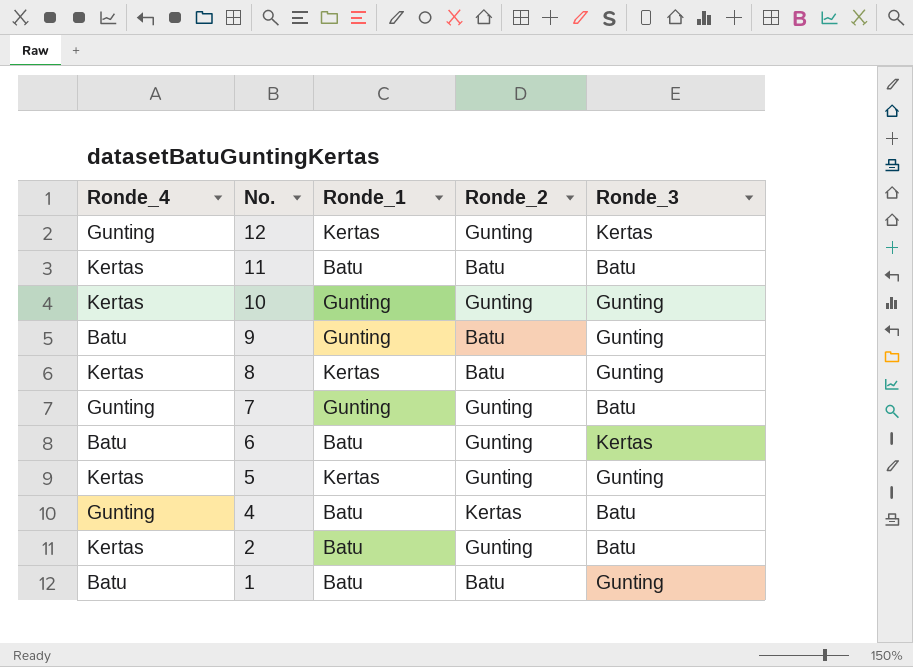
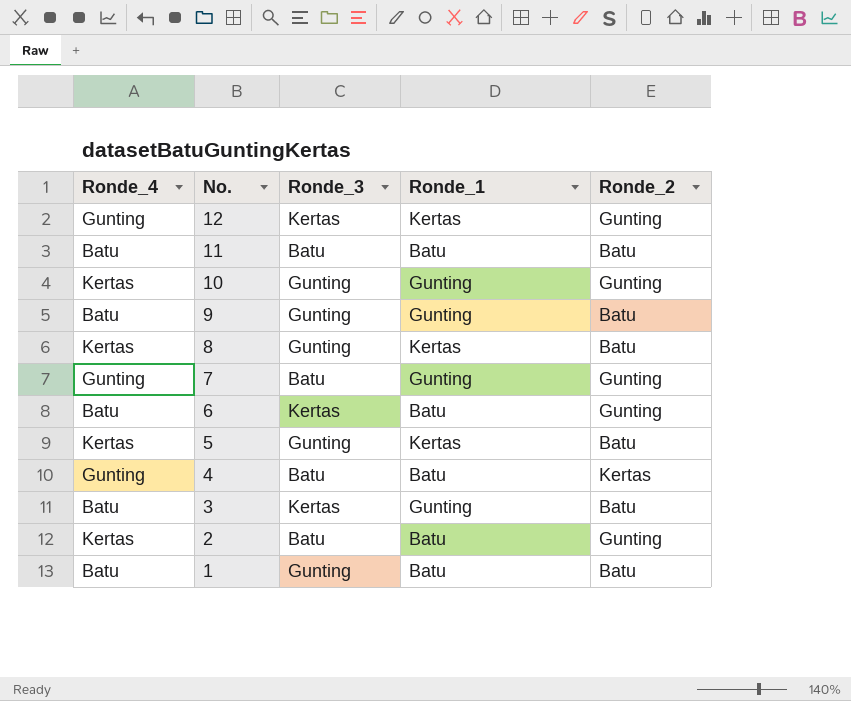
column Ronde_3 | position: 5 -> 3
11 | Ronde_4: Kertas -> Batu
5 | Ronde_2: Gunting -> Batu
row 3: none -> Batu | Kertas | Gunting | Batu

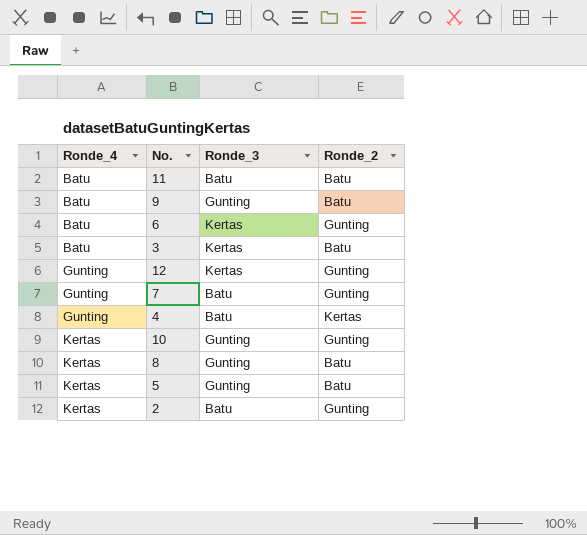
row order: No. descending -> Ronde_4 ascending
column Ronde_1 | position: 4 -> none
row 1: Batu | Gunting | Batu | Batu -> none

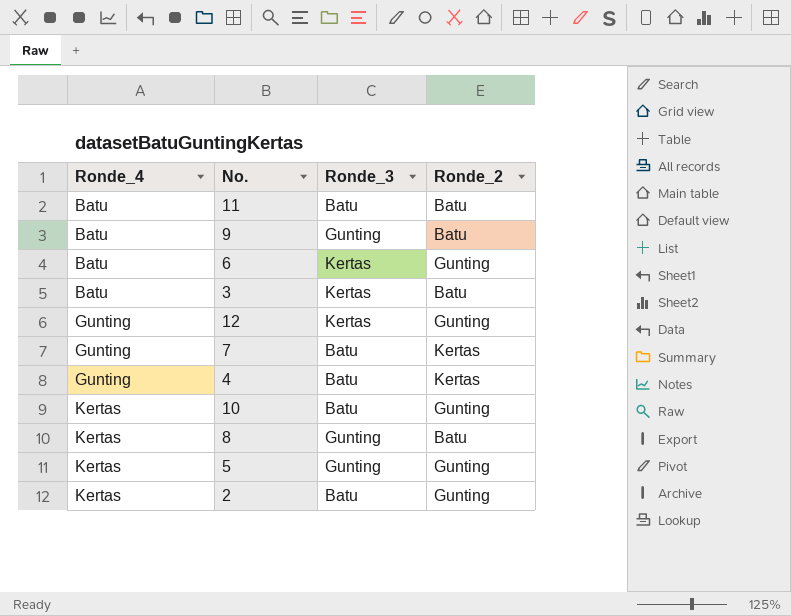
7 | Ronde_2: Gunting -> Kertas
10 | Ronde_3: Gunting -> Batu
5 | Ronde_2: Batu -> Gunting

